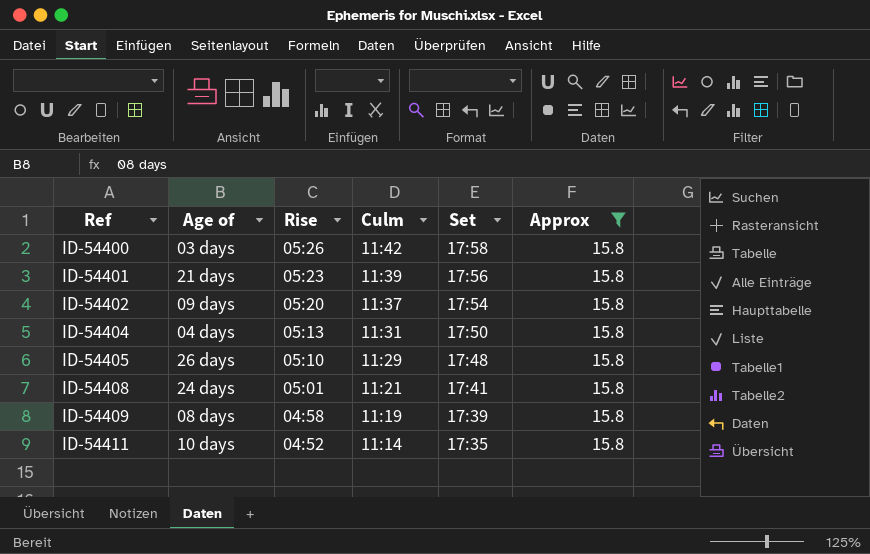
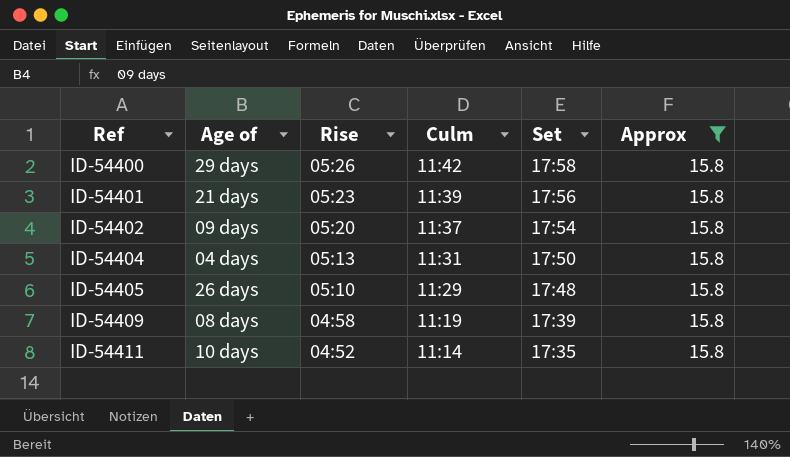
row ID-54408: 24 days | 05:01 | 11:21 | 17:41 | 15.8 -> none
ID-54400 | Age of: 03 days -> 29 days

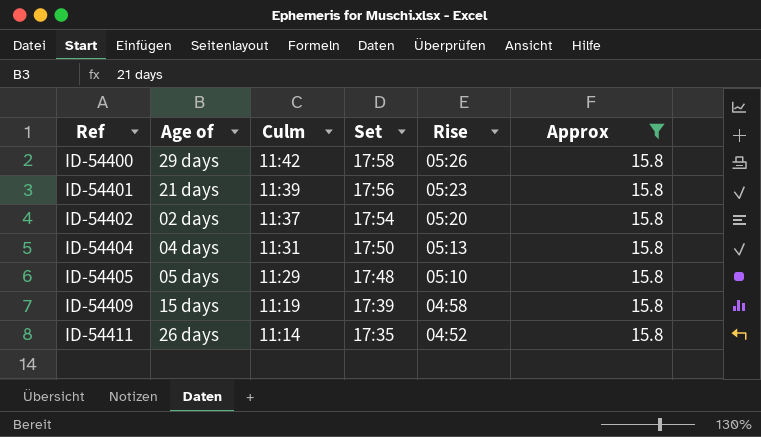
column Rise | position: 3 -> 5
ID-54402 | Age of: 09 days -> 02 days
ID-54405 | Age of: 26 days -> 05 days
ID-54409 | Age of: 08 days -> 15 days
ID-54411 | Age of: 10 days -> 26 days

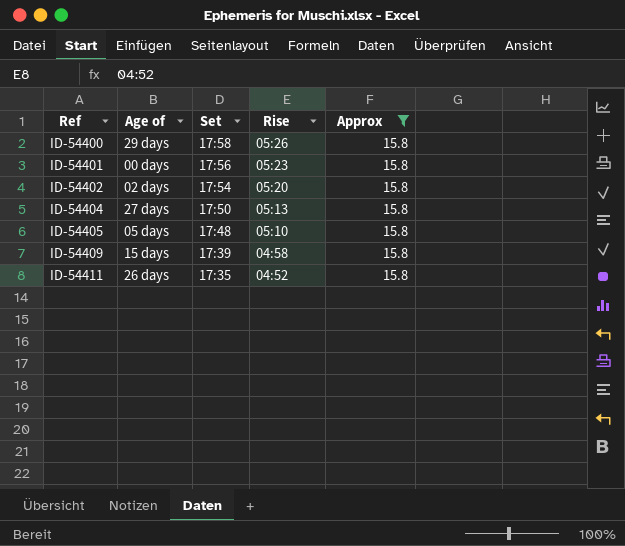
column Culm | position: 3 -> none
ID-54401 | Age of: 21 days -> 00 days
ID-54404 | Age of: 04 days -> 27 days

